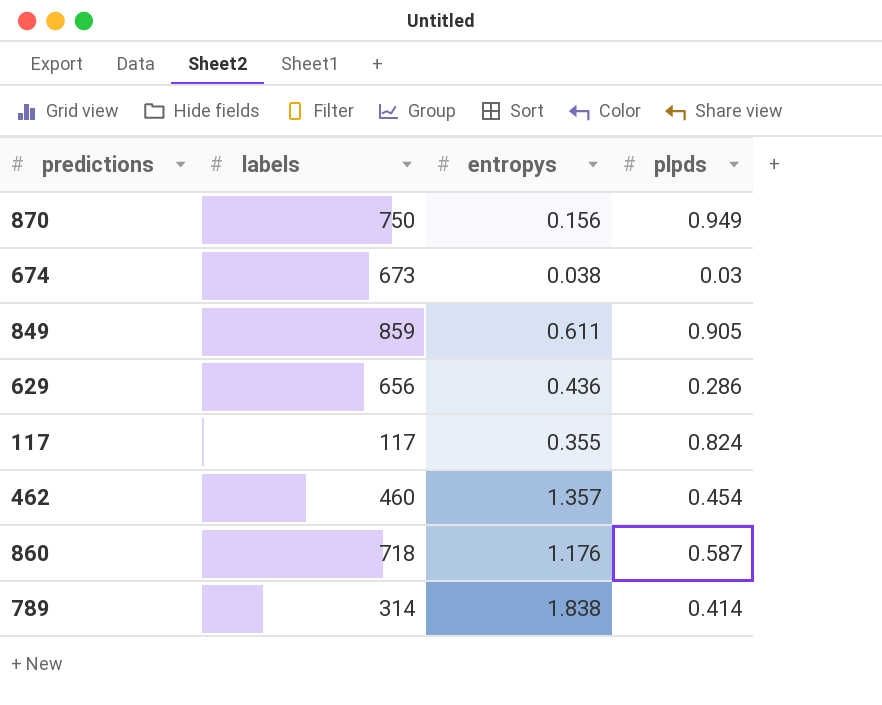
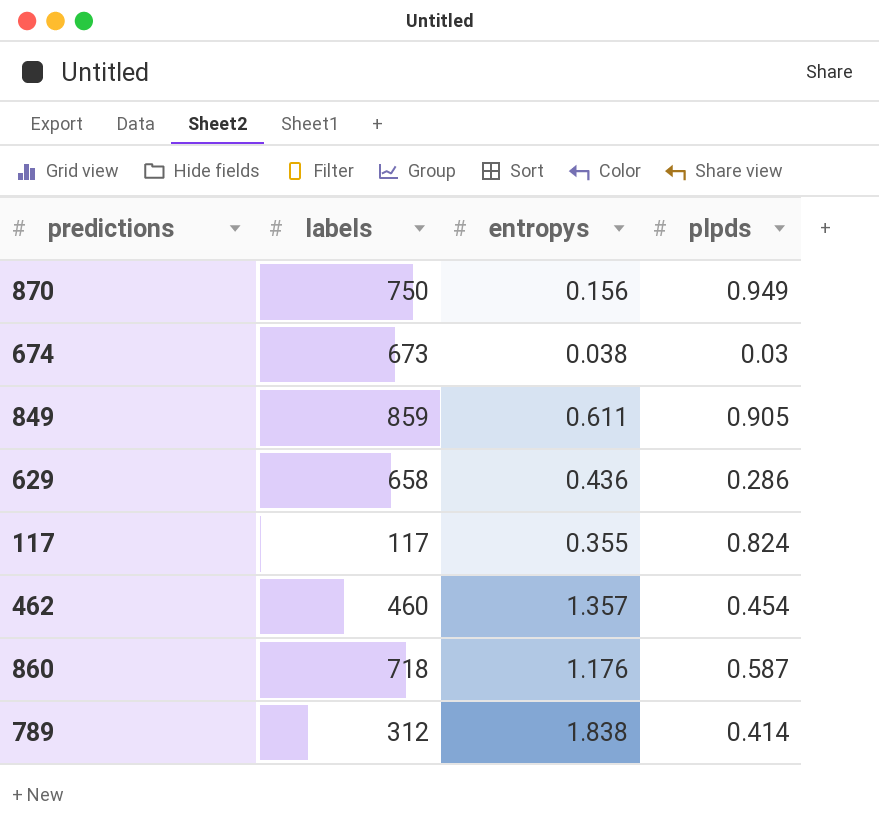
629 | labels: 656 -> 658
789 | labels: 314 -> 312

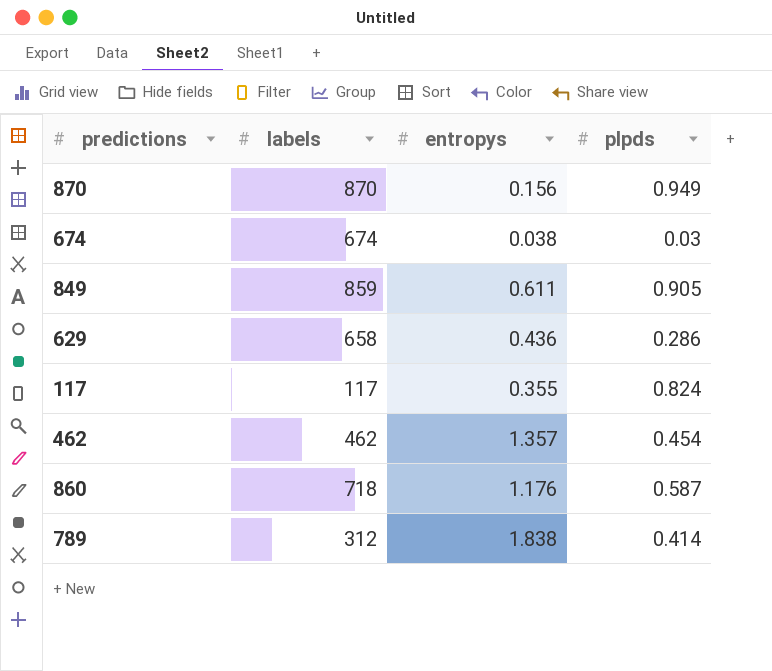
870 | labels: 750 -> 870
674 | labels: 673 -> 674
462 | labels: 460 -> 462

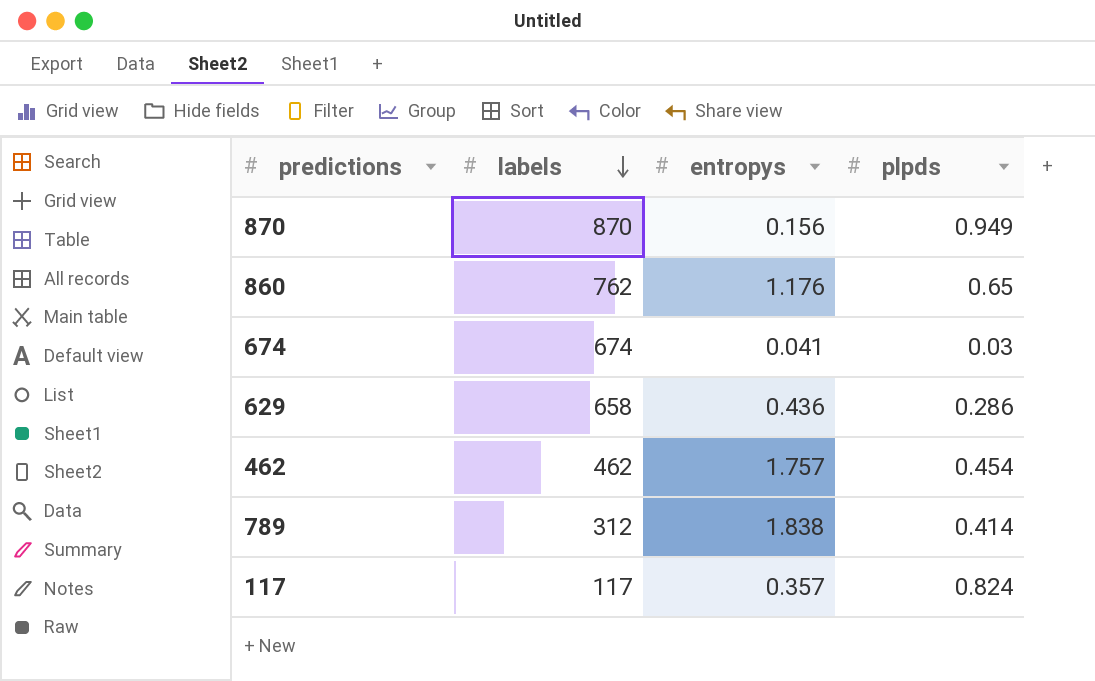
row order: none -> labels descending
row 849: 859 | 0.611 | 0.905 -> none
860 | labels: 718 -> 762
860 | plpds: 0.587 -> 0.65
674 | entropys: 0.038 -> 0.041
462 | entropys: 1.357 -> 1.757
117 | entropys: 0.355 -> 0.357

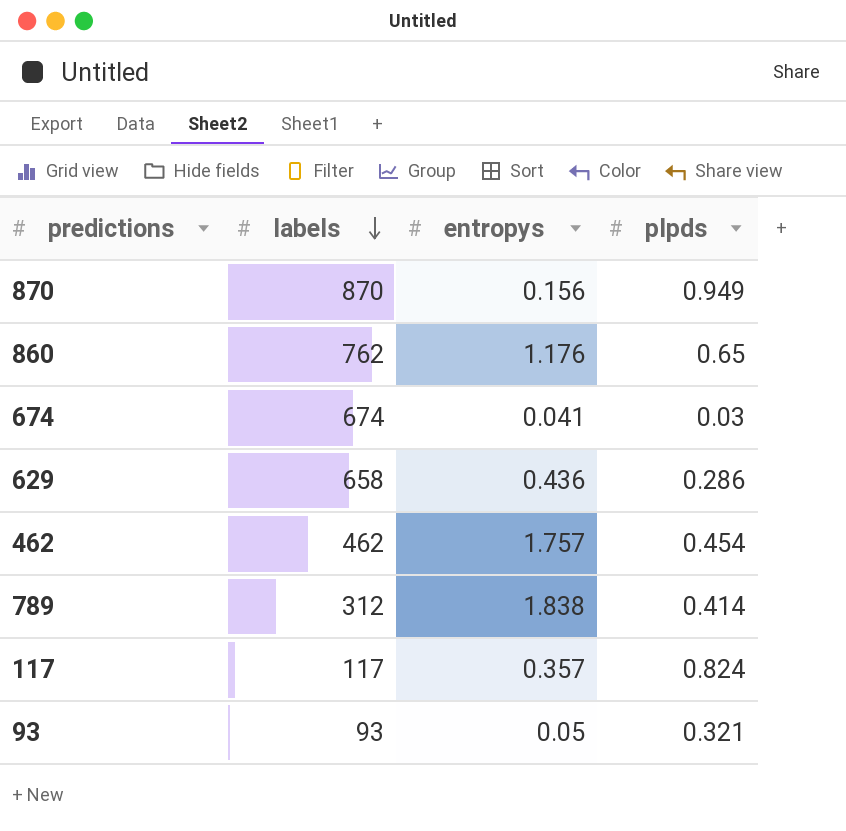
row 93: none -> 93 | 0.05 | 0.321

